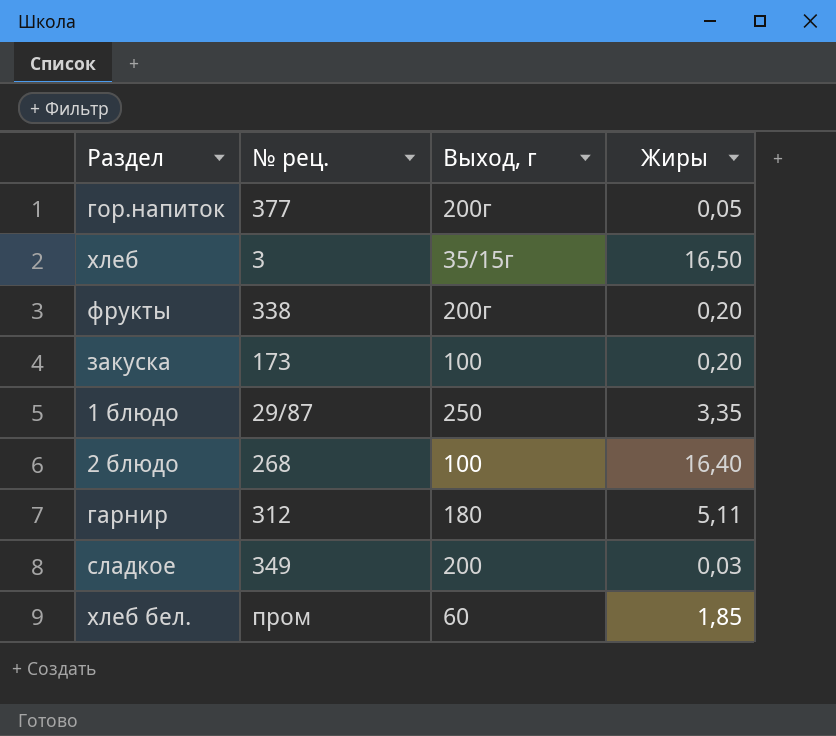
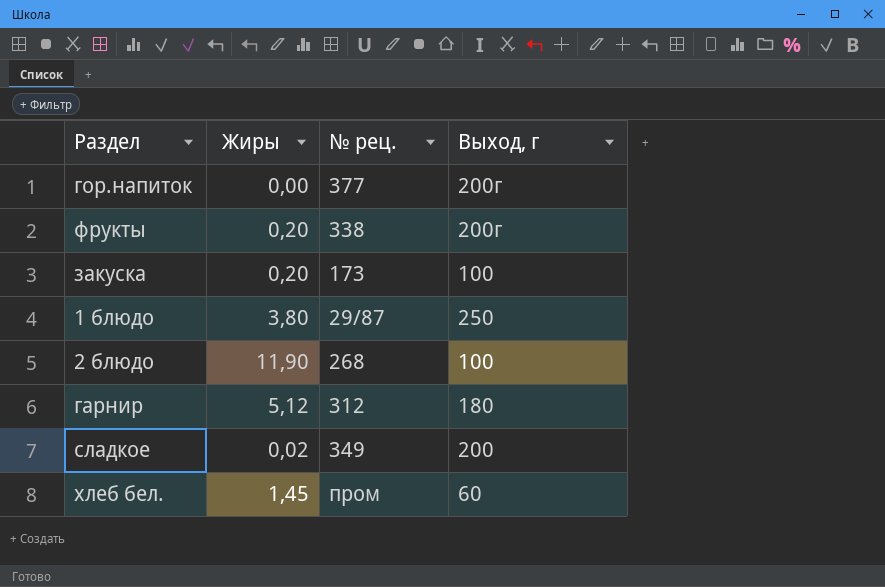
column Жиры | position: 4 -> 2
row хлеб: 3 | 35/15г | 16,50 -> none
гор.напиток | Жиры: 0,05 -> 0,00
1 блюдо | Жиры: 3,35 -> 3,80
2 блюдо | Жиры: 16,40 -> 11,90
гарнир | Жиры: 5,11 -> 5,12
сладкое | Жиры: 0,03 -> 0,02
хлеб бел. | Жиры: 1,85 -> 1,45

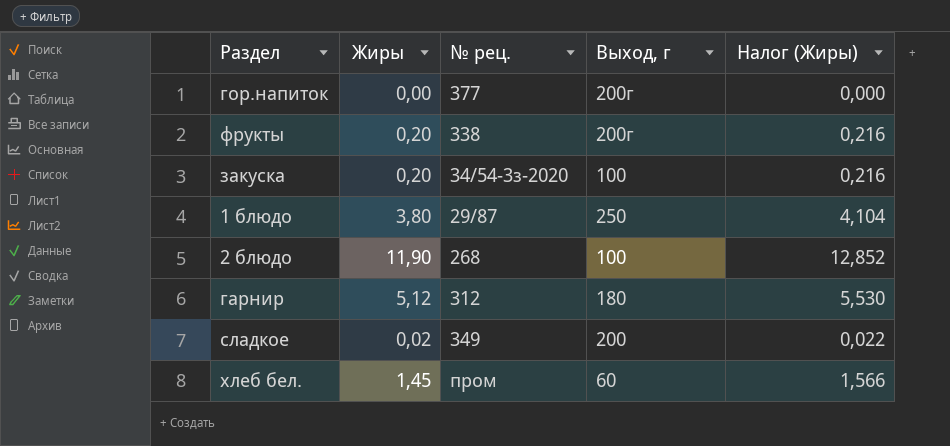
column Налог (Жиры) | formula: none -> [Жиры] * 1,08
закуска | № рец.: 173 -> 34/54-3з-2020

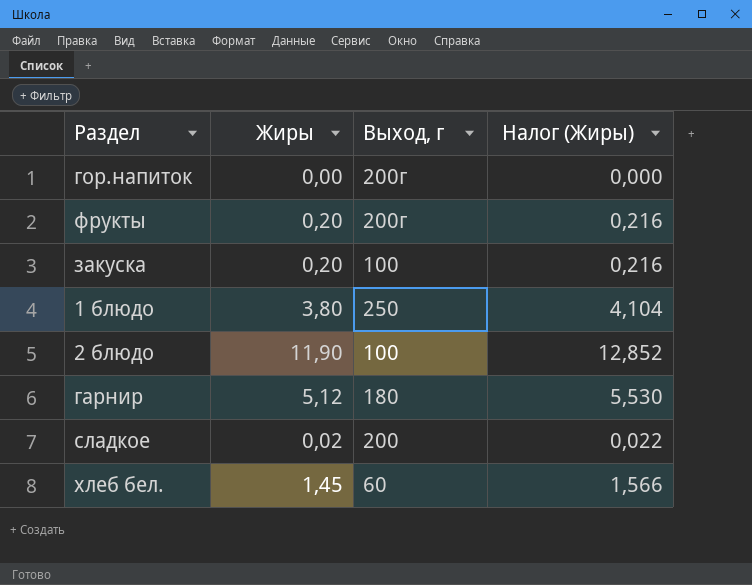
column № рец. | position: 3 -> none

